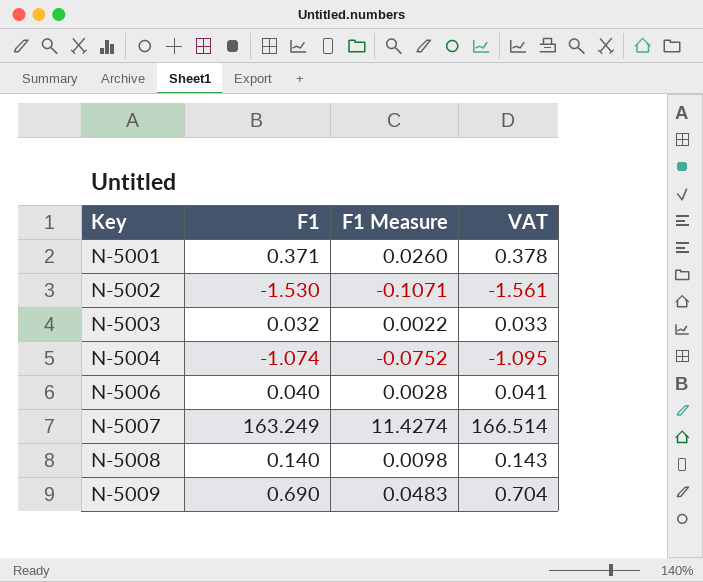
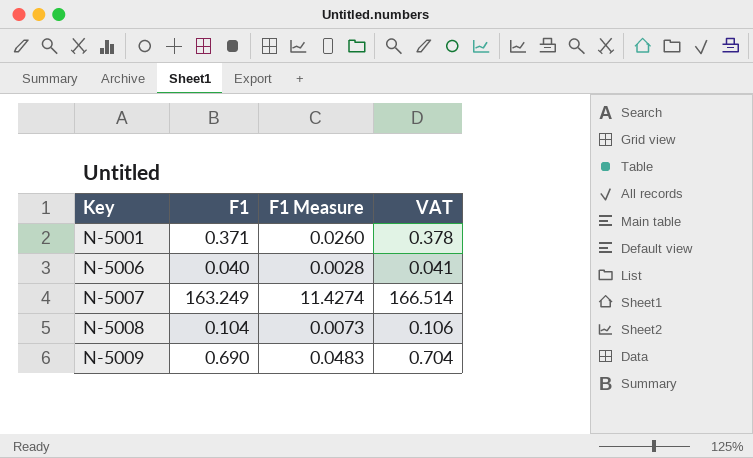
row N-5002: -1.530 | -0.1071 | -1.561 -> none
row N-5003: 0.032 | 0.0022 | 0.033 -> none
row N-5004: -1.074 | -0.0752 | -1.095 -> none
N-5008 | F1: 0.140 -> 0.104
N-5008 | F1 Measure: 0.0098 -> 0.0073
N-5008 | VAT: 0.143 -> 0.106

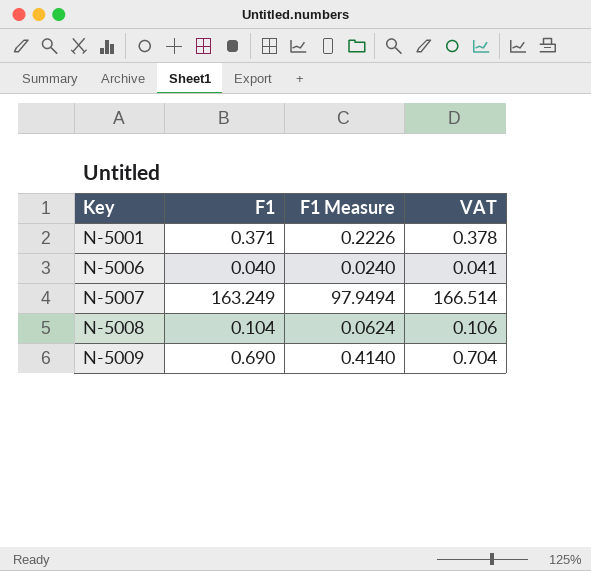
column F1 Measure | formula: [F1] * 0.07 -> [F1] * 0.6

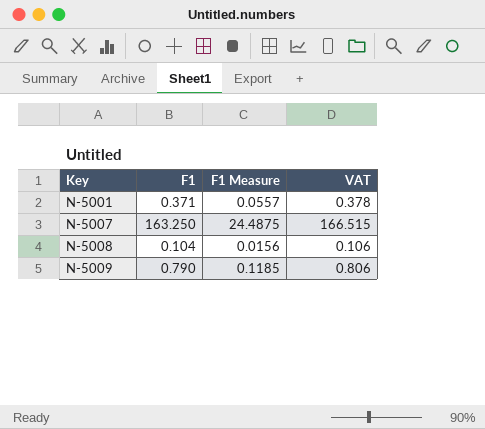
column F1 Measure | formula: [F1] * 0.6 -> [F1] * 0.15
row N-5006: 0.040 | 0.0240 | 0.041 -> none
N-5007 | F1: 163.249 -> 163.250
N-5007 | VAT: 166.514 -> 166.515
N-5009 | F1: 0.690 -> 0.790
N-5009 | VAT: 0.704 -> 0.806

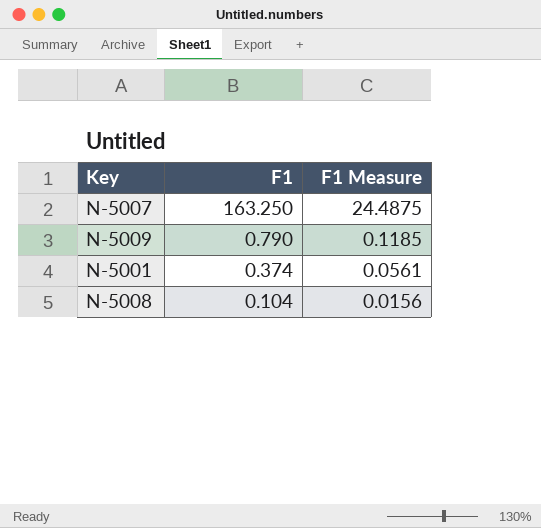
row order: Key ascending -> F1 descending
column VAT | formula: [F1] * 1.02 -> none
N-5001 | F1: 0.371 -> 0.374
N-5001 | F1 Measure: 0.0557 -> 0.0561

